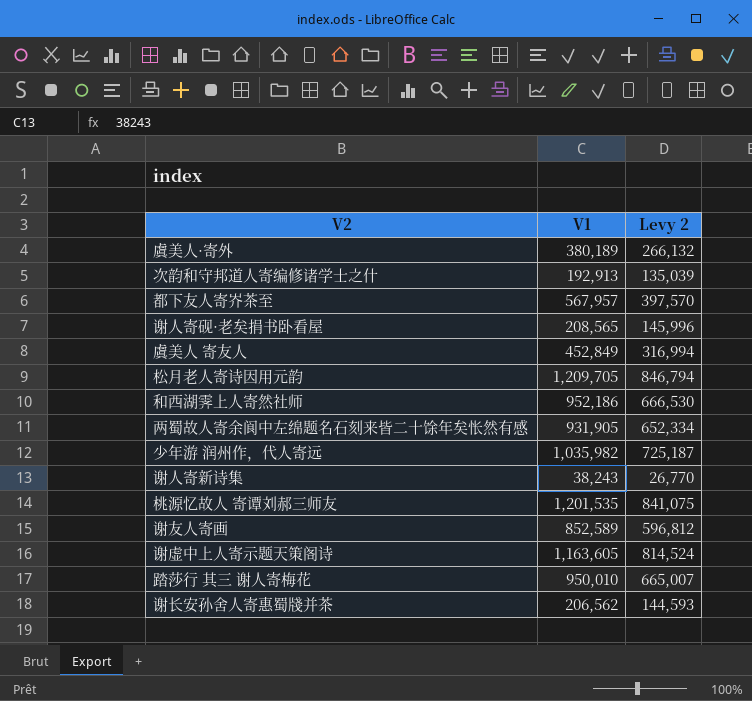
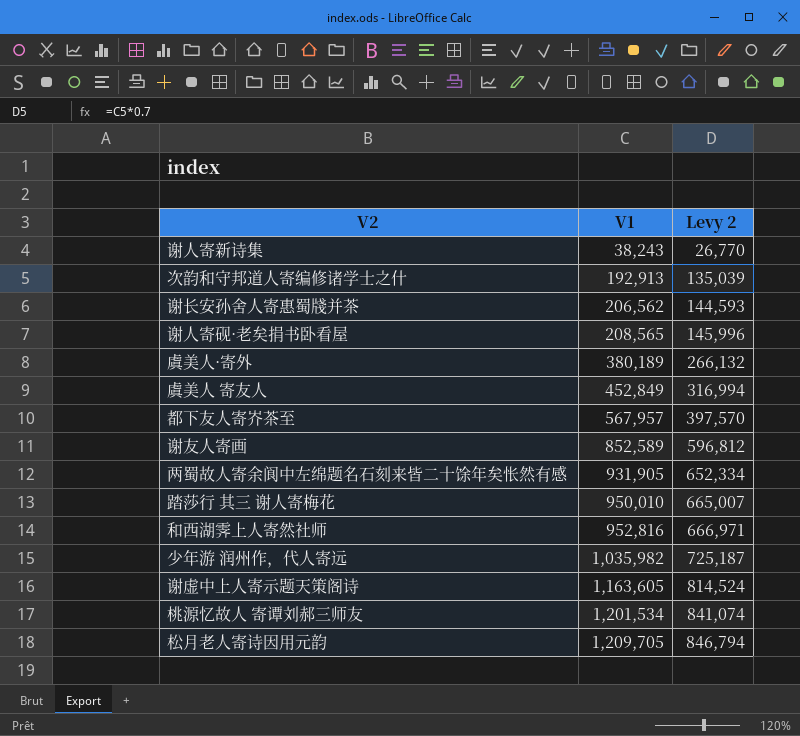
row order: none -> V1 ascending
和西湖霁上人寄然社师 | V1: 952,186 -> 952,816
和西湖霁上人寄然社师 | Levy 2: 666,530 -> 666,971
桃源忆故人 寄谭刘郝三师友 | V1: 1,201,535 -> 1,201,534
桃源忆故人 寄谭刘郝三师友 | Levy 2: 841,075 -> 841,074

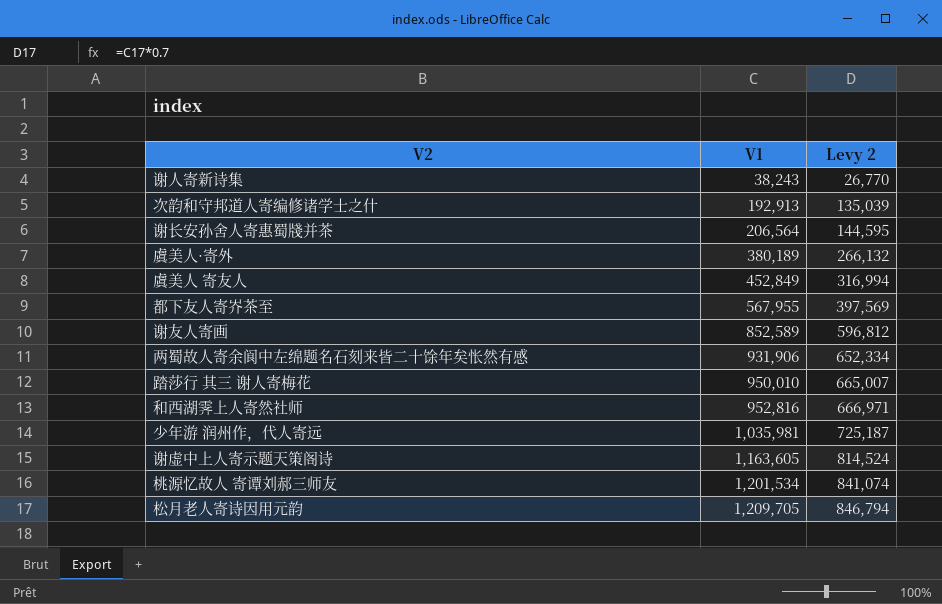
row 谢人寄砚·老矣捐书卧看屋: 208,565 | 145,996 -> none
谢长安孙舍人寄惠蜀牋并茶 | V1: 206,562 -> 206,564
谢长安孙舍人寄惠蜀牋并茶 | Levy 2: 144,593 -> 144,595
都下友人寄岕茶至 | V1: 567,957 -> 567,955
都下友人寄岕茶至 | Levy 2: 397,570 -> 397,569
两蜀故人寄余阆中左绵题名石刻来皆二十馀年矣怅然有感 | V1: 931,905 -> 931,906
少年游 润州作，代人寄远 | V1: 1,035,982 -> 1,035,981

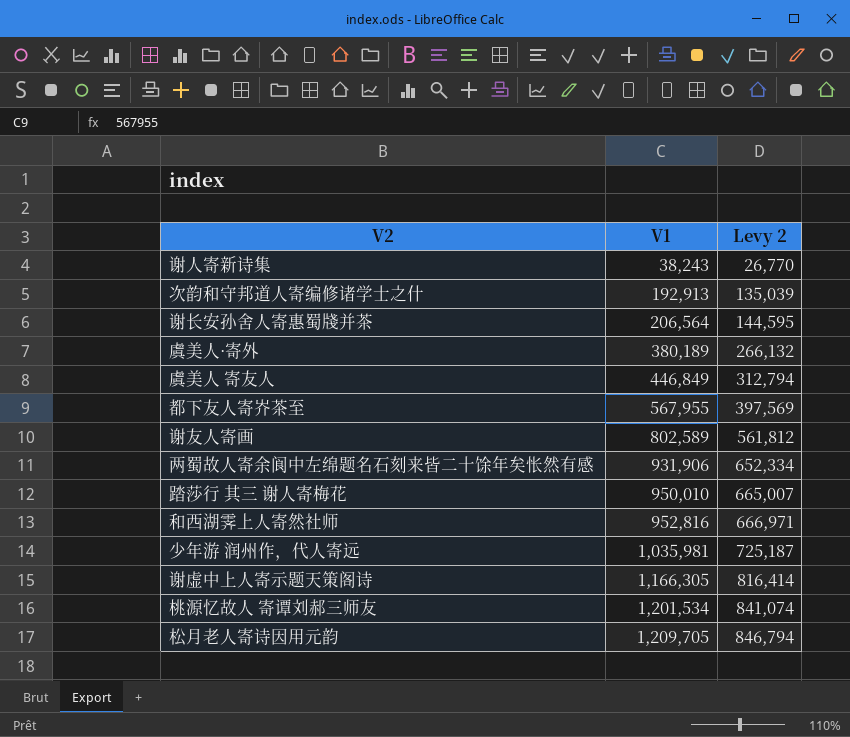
虞美人 寄友人 | V1: 452,849 -> 446,849
虞美人 寄友人 | Levy 2: 316,994 -> 312,794
谢友人寄画 | V1: 852,589 -> 802,589
谢友人寄画 | Levy 2: 596,812 -> 561,812
谢虚中上人寄示题天策阁诗 | V1: 1,163,605 -> 1,166,305
谢虚中上人寄示题天策阁诗 | Levy 2: 814,524 -> 816,414

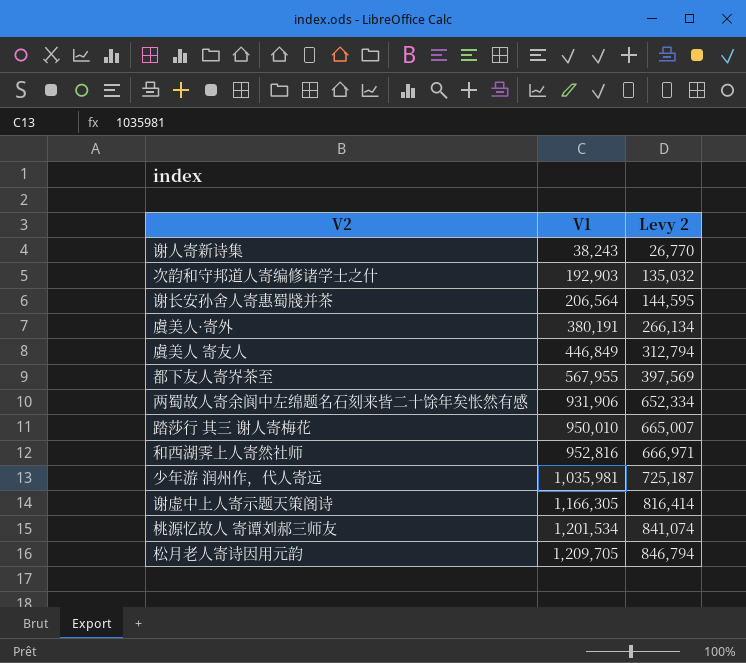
row 谢友人寄画: 802,589 | 561,812 -> none
次韵和守邦道人寄编修诸学士之什 | V1: 192,913 -> 192,903
次韵和守邦道人寄编修诸学士之什 | Levy 2: 135,039 -> 135,032
虞美人·寄外 | V1: 380,189 -> 380,191
虞美人·寄外 | Levy 2: 266,132 -> 266,134

